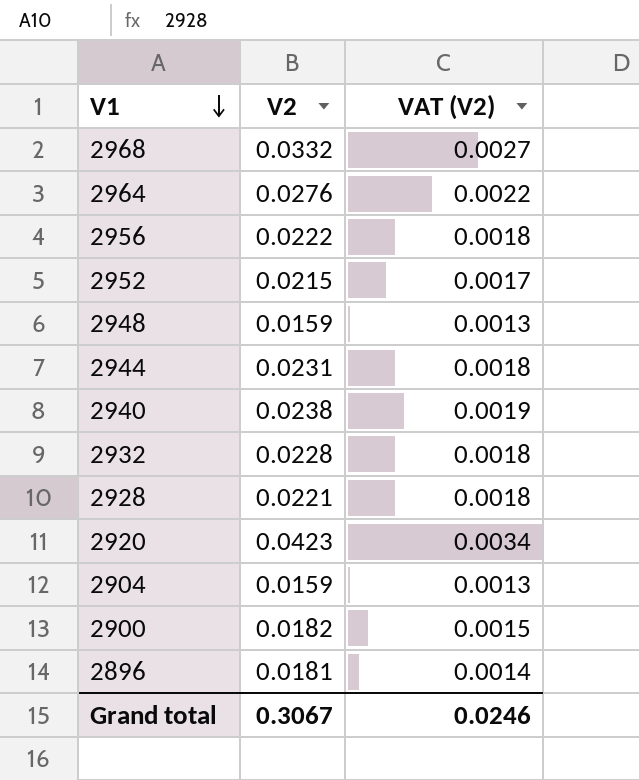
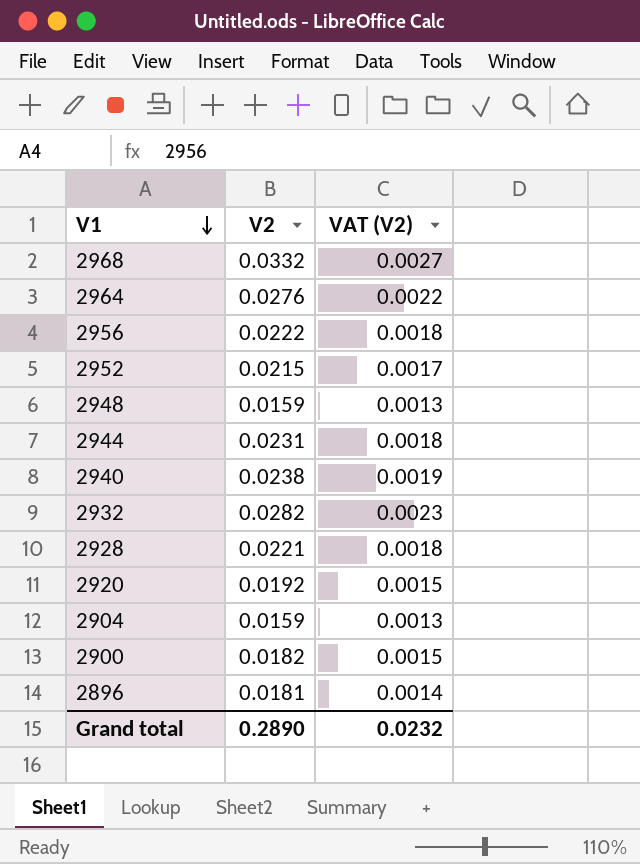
2932 | V2: 0.0228 -> 0.0282
2932 | VAT (V2): 0.0018 -> 0.0023
2920 | V2: 0.0423 -> 0.0192
2920 | VAT (V2): 0.0034 -> 0.0015
Grand total | V2: 0.3067 -> 0.2890
Grand total | VAT (V2): 0.0246 -> 0.0232

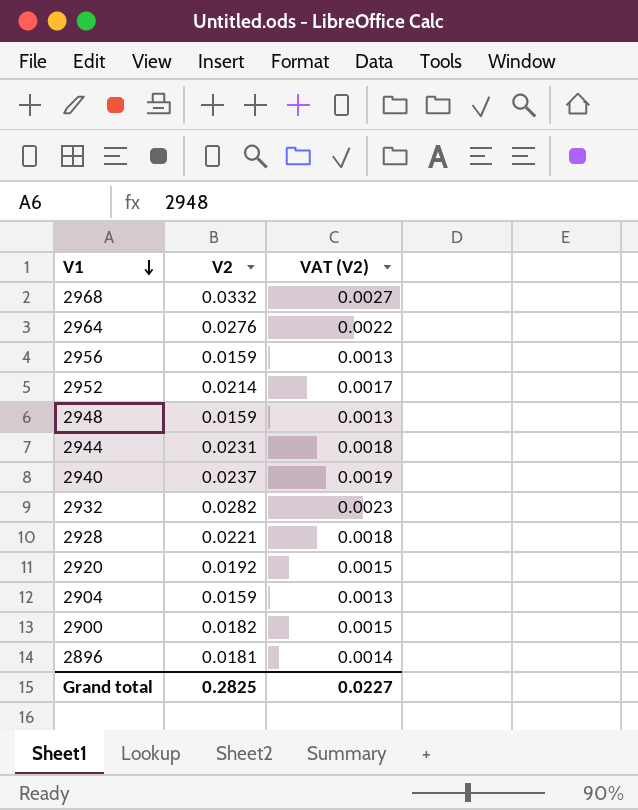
2956 | V2: 0.0222 -> 0.0159
2956 | VAT (V2): 0.0018 -> 0.0013
2952 | V2: 0.0215 -> 0.0214
2940 | V2: 0.0238 -> 0.0237
Grand total | V2: 0.2890 -> 0.2825
Grand total | VAT (V2): 0.0232 -> 0.0227

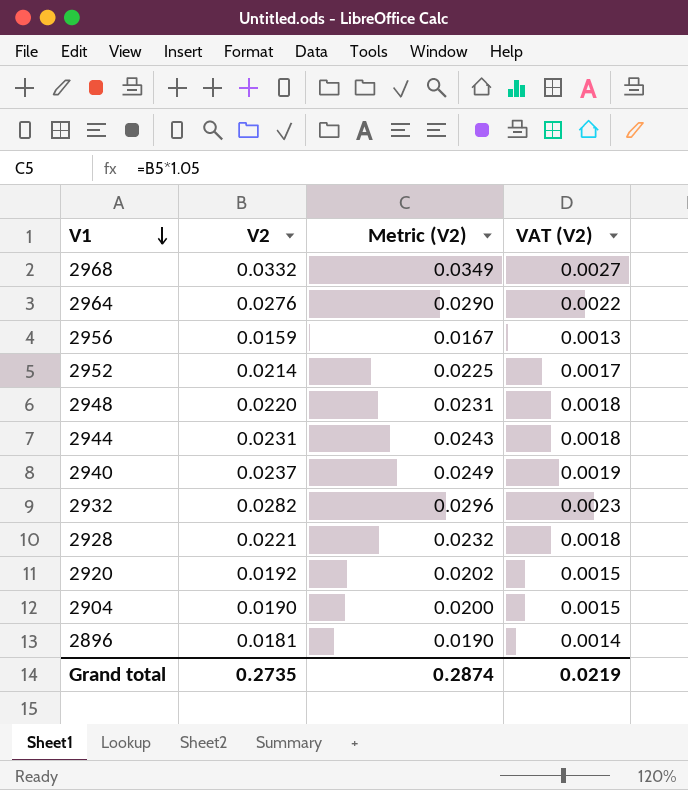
column Metric (V2) | formula: none -> [V2] * 1.05
row 2900: 0.0182 | 0.0015 -> none
2948 | V2: 0.0159 -> 0.0220
2948 | VAT (V2): 0.0013 -> 0.0018
2904 | V2: 0.0159 -> 0.0190
2904 | VAT (V2): 0.0013 -> 0.0015
Grand total | V2: 0.2825 -> 0.2735
Grand total | VAT (V2): 0.0227 -> 0.0219

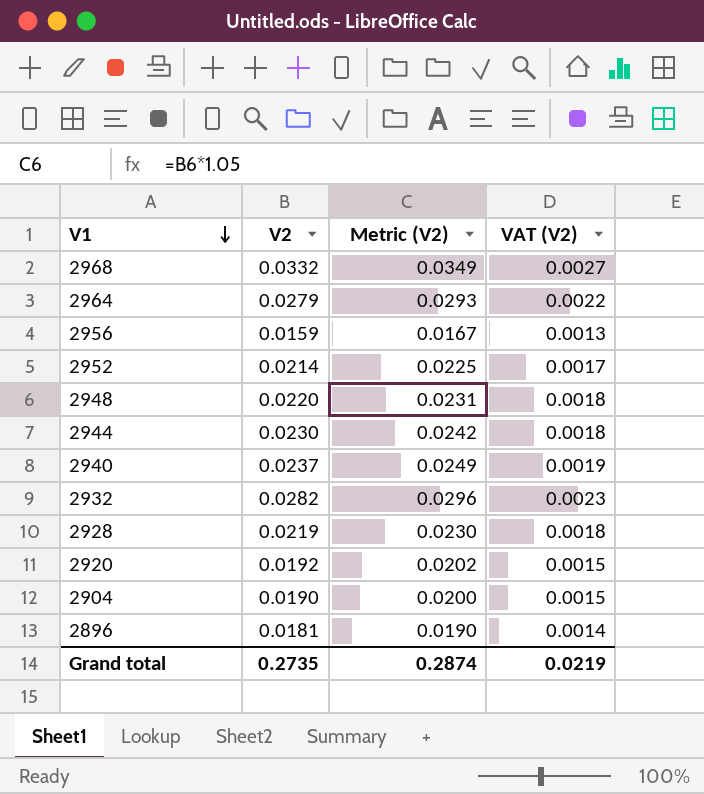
2964 | V2: 0.0276 -> 0.0279
2964 | Metric (V2): 0.0290 -> 0.0293
2944 | V2: 0.0231 -> 0.0230
2944 | Metric (V2): 0.0243 -> 0.0242
2928 | V2: 0.0221 -> 0.0219
2928 | Metric (V2): 0.0232 -> 0.0230

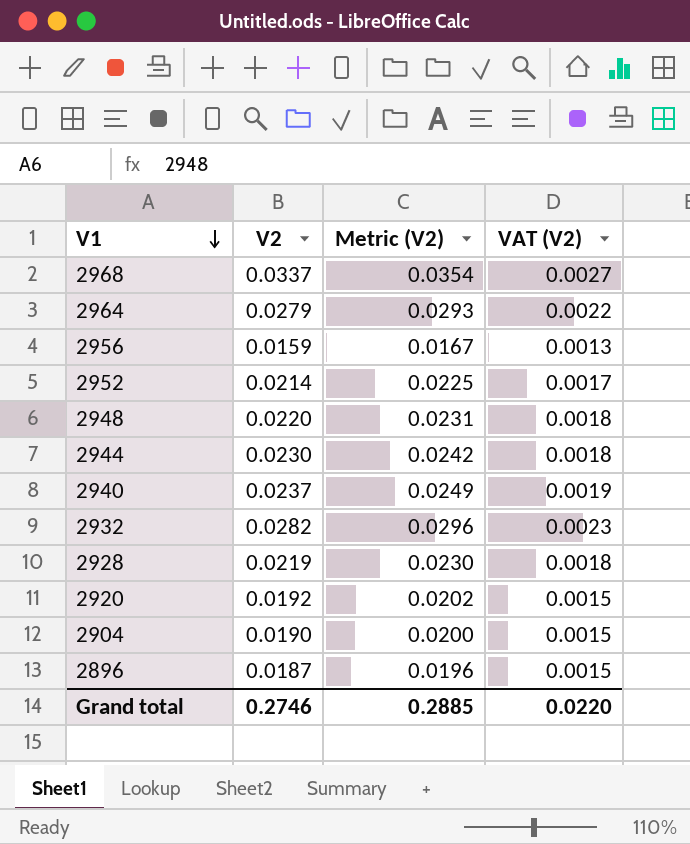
2968 | V2: 0.0332 -> 0.0337
2968 | Metric (V2): 0.0349 -> 0.0354
2896 | V2: 0.0181 -> 0.0187
2896 | Metric (V2): 0.0190 -> 0.0196
2896 | VAT (V2): 0.0014 -> 0.0015
Grand total | V2: 0.2735 -> 0.2746
Grand total | Metric (V2): 0.2874 -> 0.2885
Grand total | VAT (V2): 0.0219 -> 0.0220

